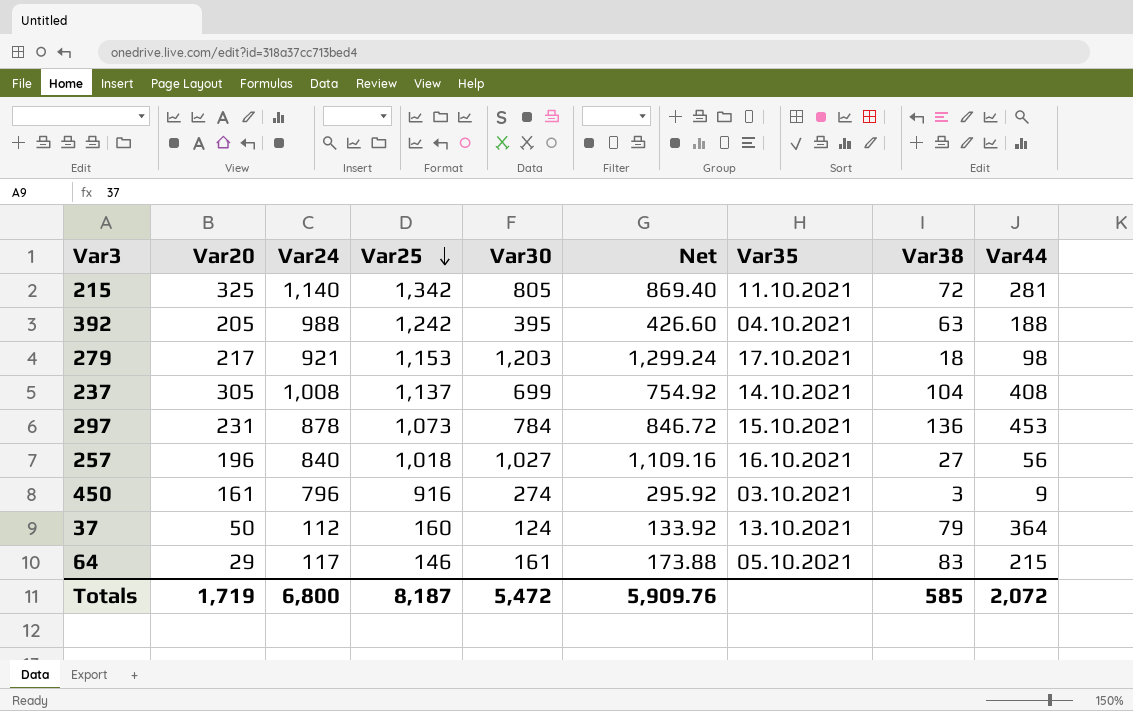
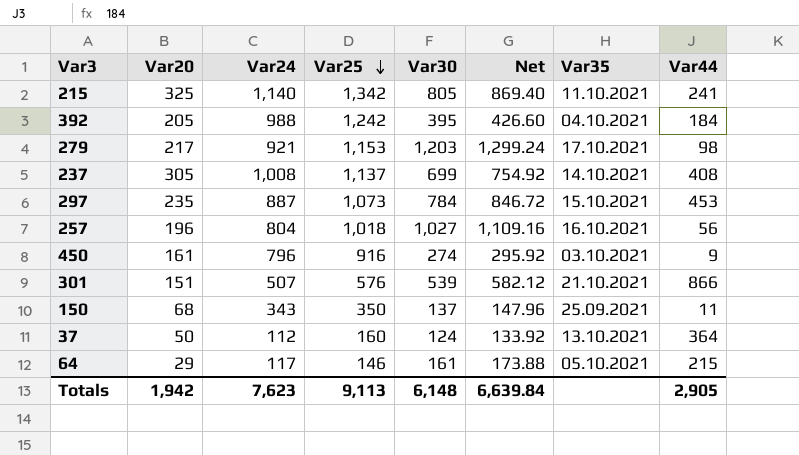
column Var38 | position: 8 -> none
215 | Var44: 281 -> 241
392 | Var44: 188 -> 184
297 | Var20: 231 -> 235
297 | Var24: 878 -> 887
257 | Var24: 840 -> 804
row 301: none -> 151 | 507 | 576 | 539 | 582.12 | 21.10.2021 | 866
row 150: none -> 68 | 343 | 350 | 137 | 147.96 | 25.09.2021 | 11
Totals | Var20: 1,719 -> 1,942
Totals | Var24: 6,800 -> 7,623
Totals | Var25: 8,187 -> 9,113
Totals | Var30: 5,472 -> 6,148
Totals | Net: 5,909.76 -> 6,639.84
Totals | Var44: 2,072 -> 2,905

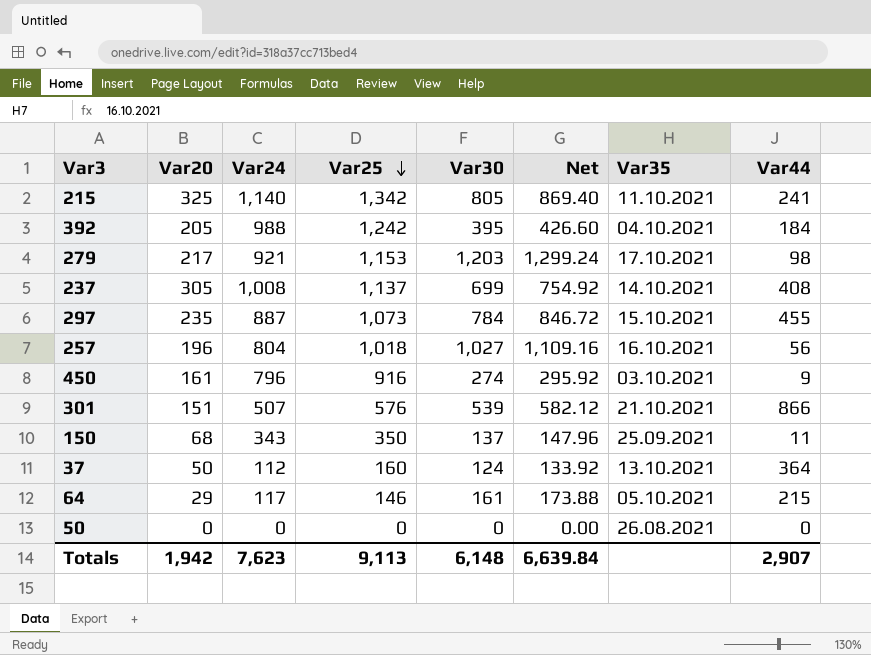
297 | Var44: 453 -> 455
row 50: none -> 0 | 0 | 0 | 0 | 0.00 | 26.08.2021 | 0
Totals | Var44: 2,905 -> 2,907

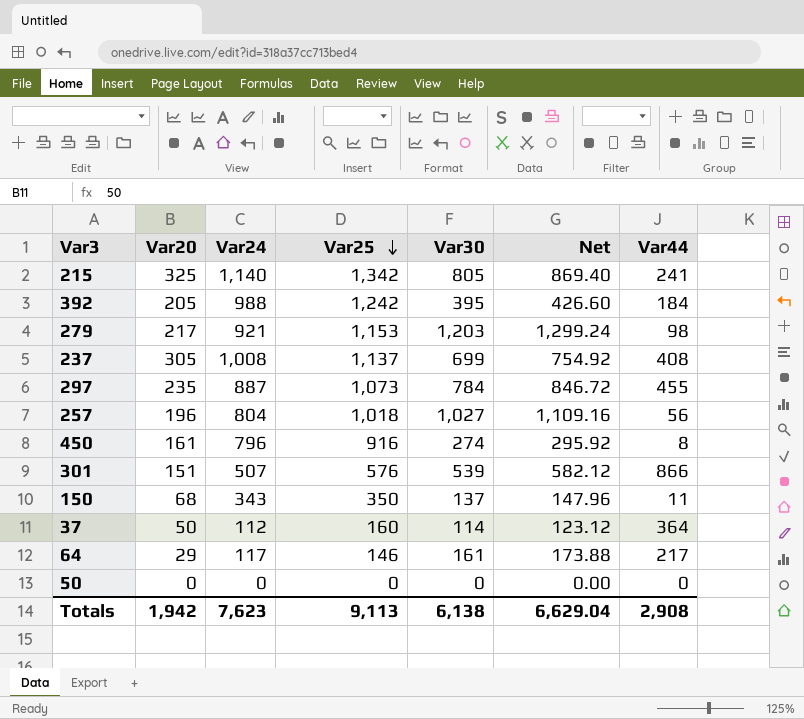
column Var35 | position: 7 -> none
450 | Var44: 9 -> 8
37 | Var30: 124 -> 114
37 | Net: 133.92 -> 123.12
64 | Var44: 215 -> 217
Totals | Var30: 6,148 -> 6,138
Totals | Net: 6,639.84 -> 6,629.04
Totals | Var44: 2,907 -> 2,908

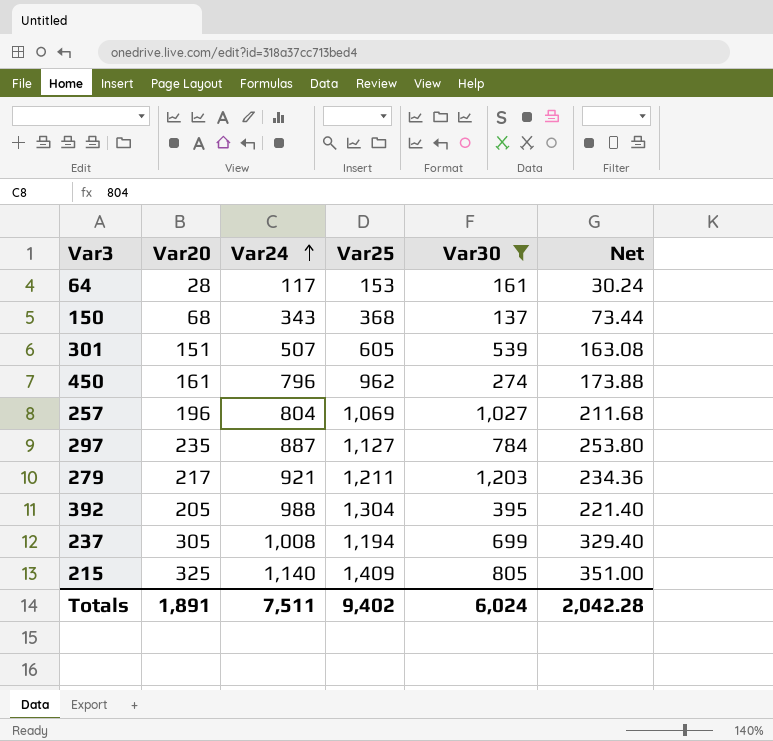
filter: none -> Var30 >= 137
row order: Var25 descending -> Var24 ascending
column Var44 | position: 7 -> none
column Net | formula: [Var30] * 1.08 -> [Var20] * 1.08
64 | Var20: 29 -> 28
64 | Var25: 146 -> 153
150 | Var25: 350 -> 368
301 | Var25: 576 -> 605
450 | Var25: 916 -> 962
257 | Var25: 1,018 -> 1,069
297 | Var25: 1,073 -> 1,127
279 | Var25: 1,153 -> 1,211
392 | Var25: 1,242 -> 1,304
237 | Var25: 1,137 -> 1,194
215 | Var25: 1,342 -> 1,409
Totals | Var20: 1,942 -> 1,891
Totals | Var24: 7,623 -> 7,511
Totals | Var25: 9,113 -> 9,402
Totals | Var30: 6,138 -> 6,024
Totals | Net: 6,629.04 -> 2,042.28

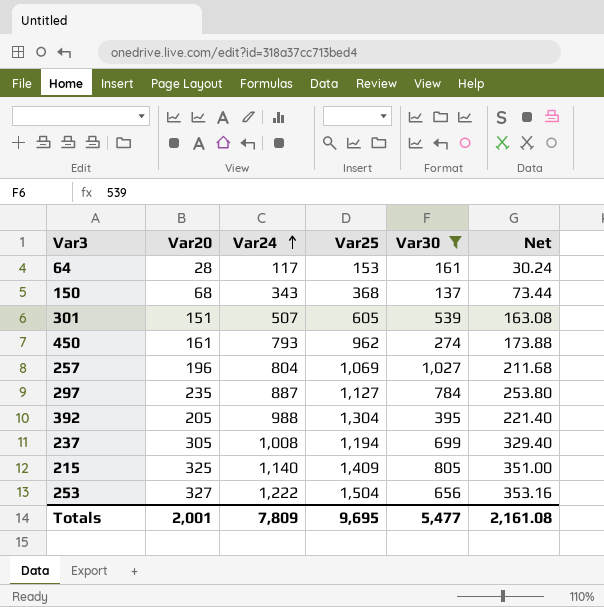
row 279: 217 | 921 | 1,211 | 1,203 | 234.36 -> none
450 | Var24: 796 -> 793
row 253: none -> 327 | 1,222 | 1,504 | 656 | 353.16
Totals | Var20: 1,891 -> 2,001
Totals | Var24: 7,511 -> 7,809
Totals | Var25: 9,402 -> 9,695
Totals | Var30: 6,024 -> 5,477
Totals | Net: 2,042.28 -> 2,161.08

